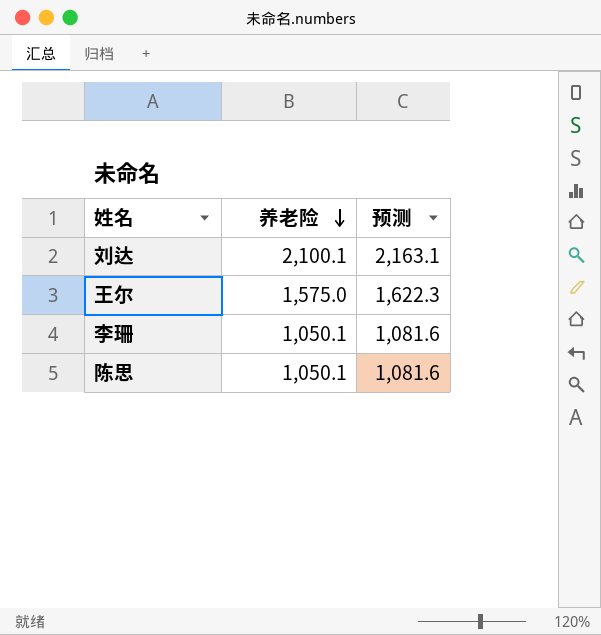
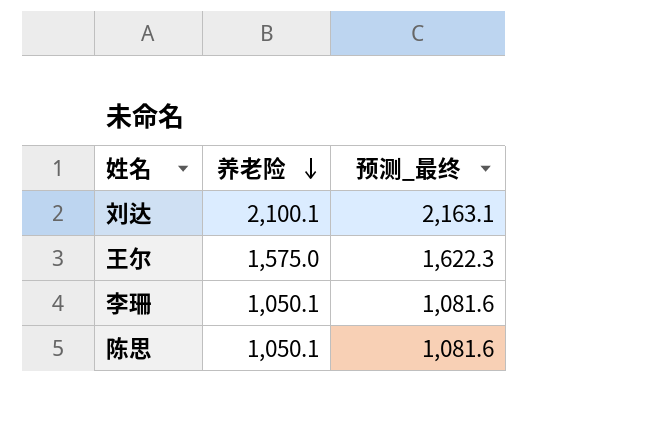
column name: 预测 -> 预测_最终

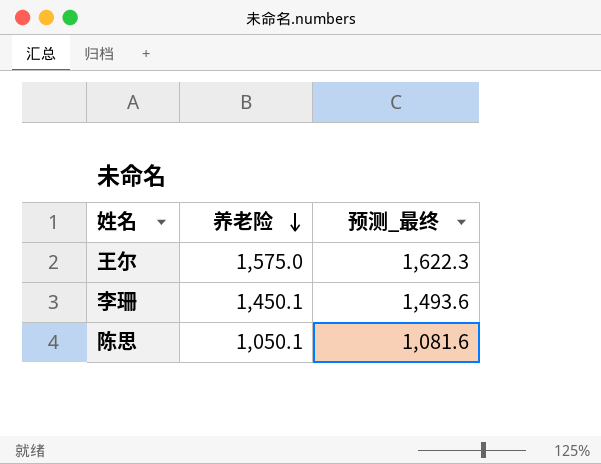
row 刘达: 2,100.1 | 2,163.1 -> none
李珊 | 养老险: 1,050.1 -> 1,450.1
李珊 | 预测_最终: 1,081.6 -> 1,493.6

